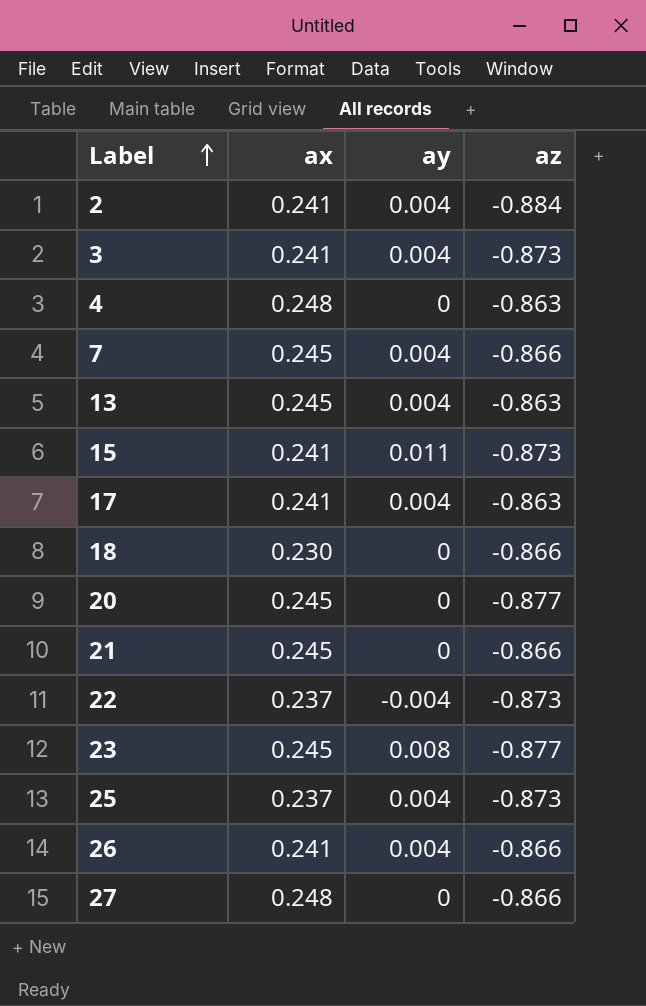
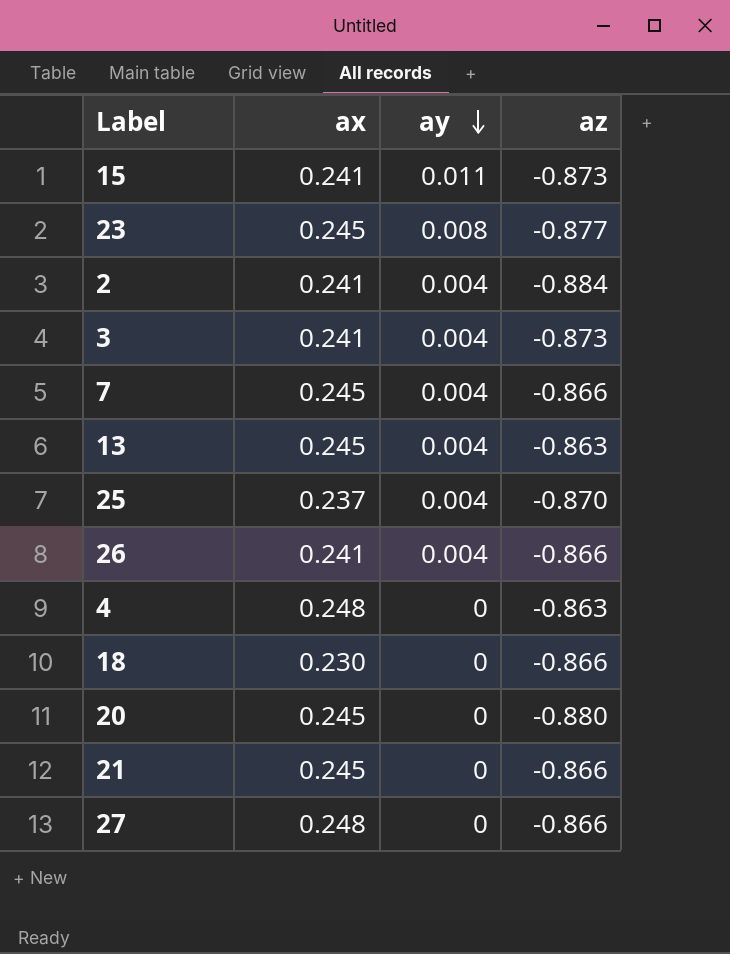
row order: Label ascending -> ay descending
row 17: 0.241 | 0.004 | -0.863 -> none
row 22: 0.237 | -0.004 | -0.873 -> none
25 | az: -0.873 -> -0.870
20 | az: -0.877 -> -0.880

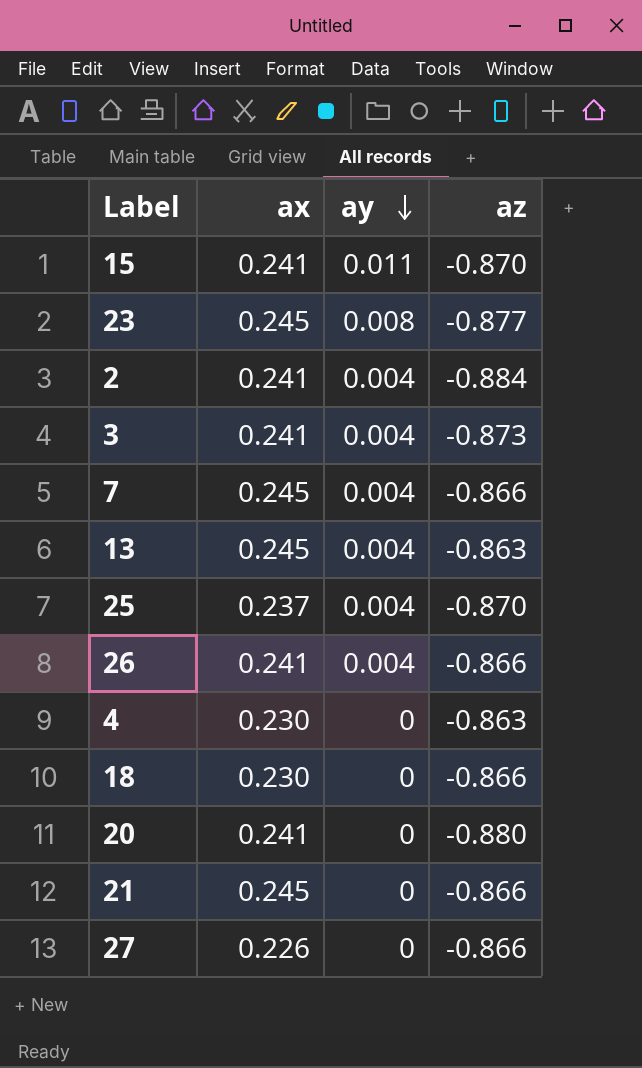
15 | az: -0.873 -> -0.870
4 | ax: 0.248 -> 0.230
20 | ax: 0.245 -> 0.241
27 | ax: 0.248 -> 0.226

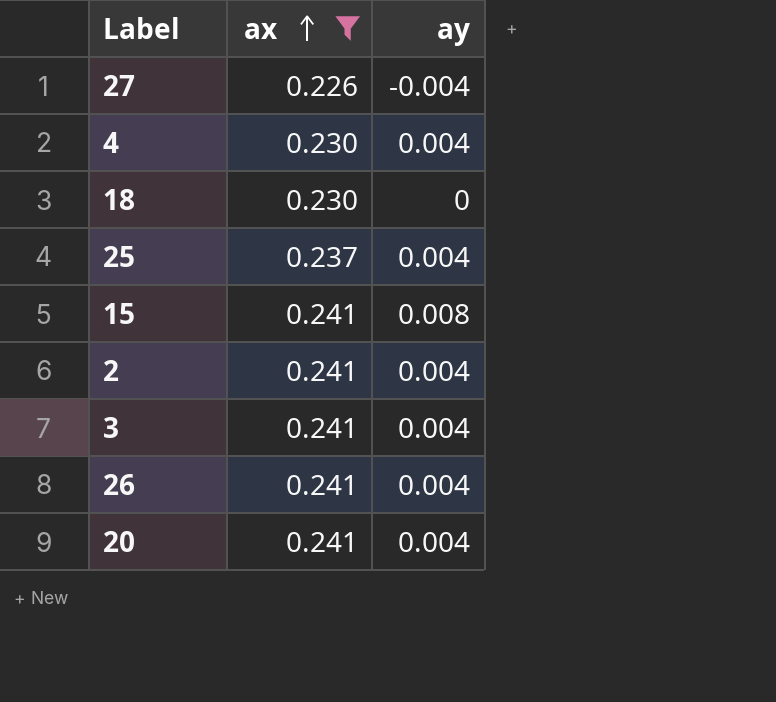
filter: none -> ax != 0.245
row order: ay descending -> ax ascending
column az | position: 4 -> none
27 | ay: 0 -> -0.004
4 | ay: 0 -> 0.004
15 | ay: 0.011 -> 0.008
20 | ay: 0 -> 0.004

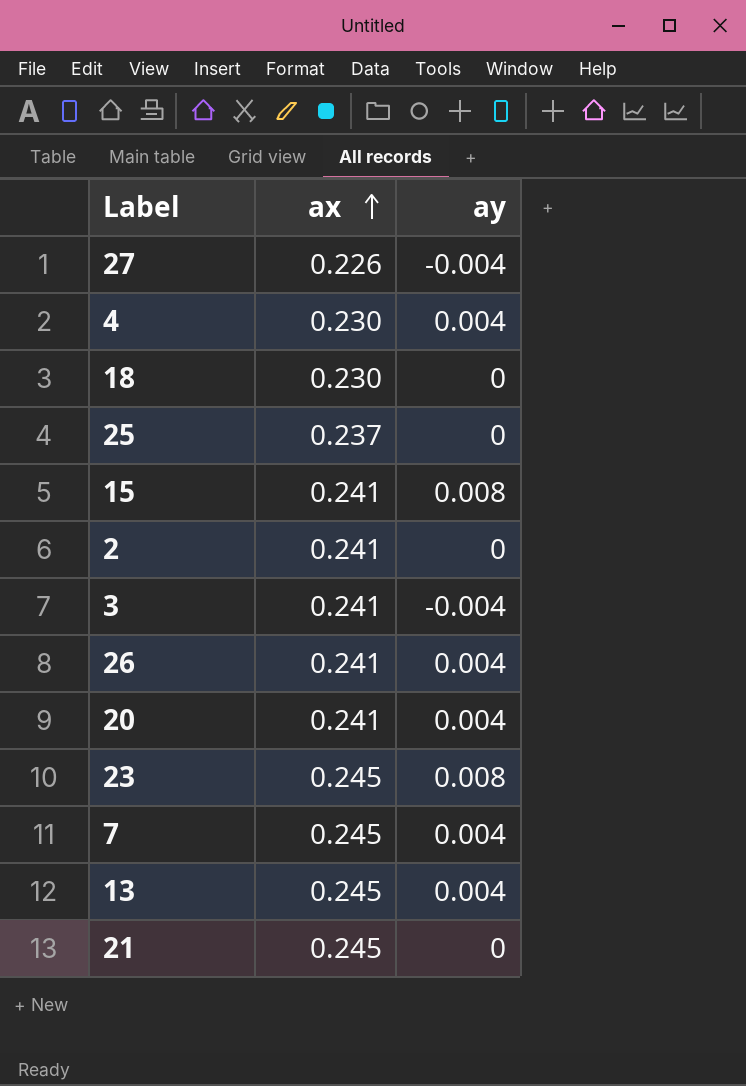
filter: ax != 0.245 -> none
25 | ay: 0.004 -> 0
2 | ay: 0.004 -> 0
3 | ay: 0.004 -> -0.004

